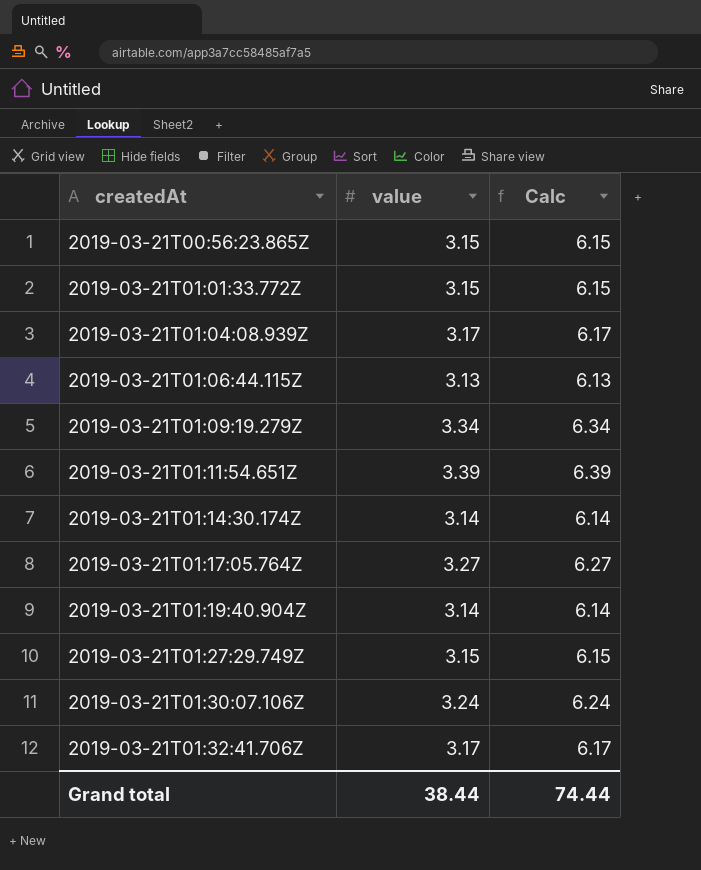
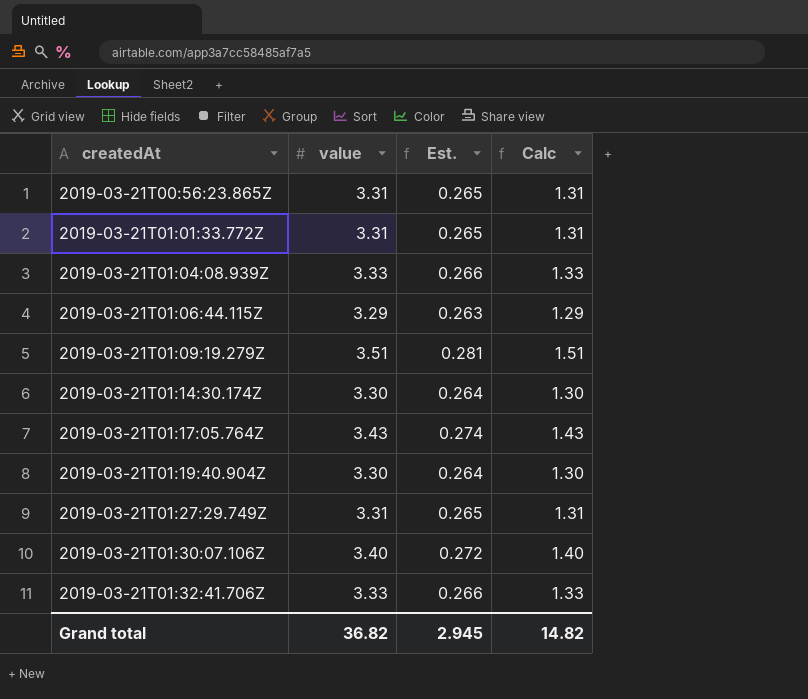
column Est. | formula: none -> [value] * 0.08
column Calc | formula: [value] + 3 -> [value] - 2
row 2019-03-21T01:11:54.651Z: 3.39 | 6.39 -> none
2019-03-21T00:56:23.865Z | value: 3.15 -> 3.31
2019-03-21T01:01:33.772Z | value: 3.15 -> 3.31
2019-03-21T01:04:08.939Z | value: 3.17 -> 3.33
2019-03-21T01:06:44.115Z | value: 3.13 -> 3.29
2019-03-21T01:09:19.279Z | value: 3.34 -> 3.51
2019-03-21T01:14:30.174Z | value: 3.14 -> 3.30
2019-03-21T01:17:05.764Z | value: 3.27 -> 3.43
2019-03-21T01:19:40.904Z | value: 3.14 -> 3.30
2019-03-21T01:27:29.749Z | value: 3.15 -> 3.31
2019-03-21T01:30:07.106Z | value: 3.24 -> 3.40
2019-03-21T01:32:41.706Z | value: 3.17 -> 3.33
Grand total | value: 38.44 -> 36.82
Grand total | Calc: 74.44 -> 14.82

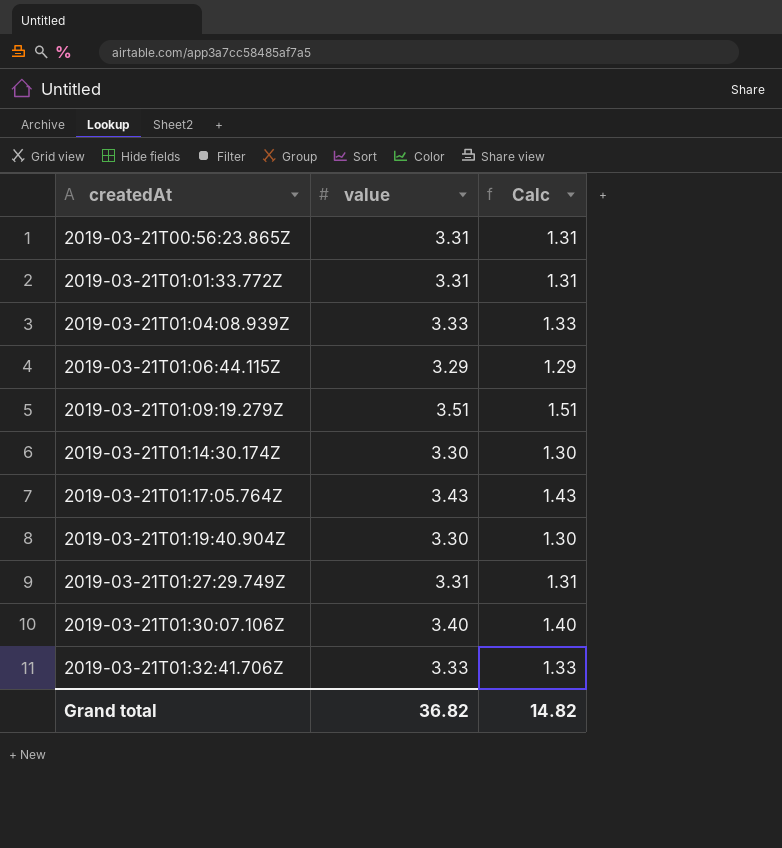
column Est. | formula: [value] * 0.08 -> none

